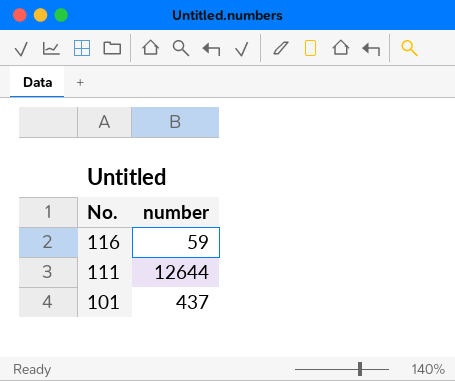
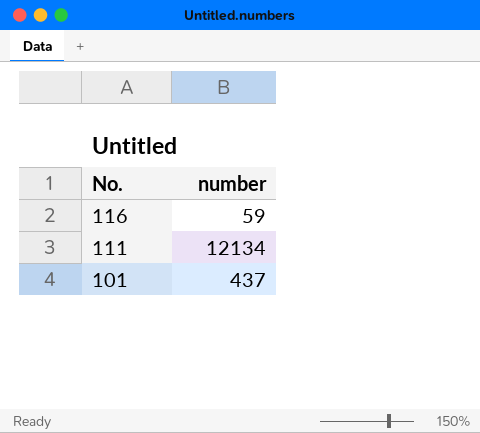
111 | number: 12644 -> 12134

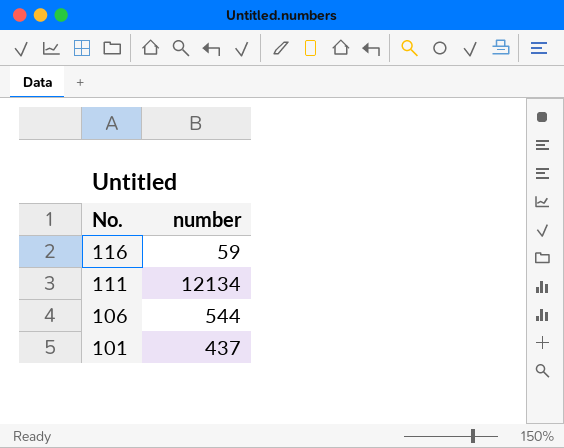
row 106: none -> 544

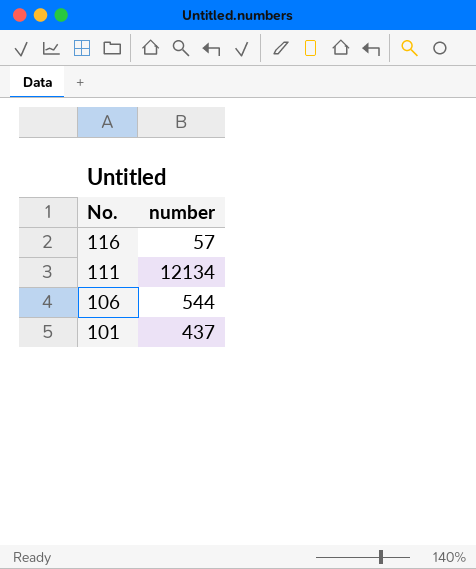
116 | number: 59 -> 57

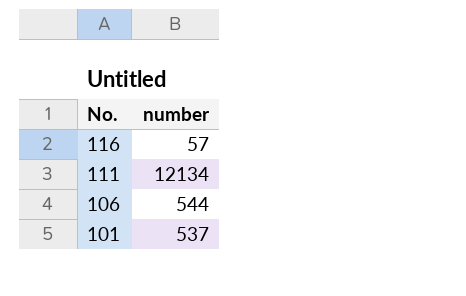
101 | number: 437 -> 537

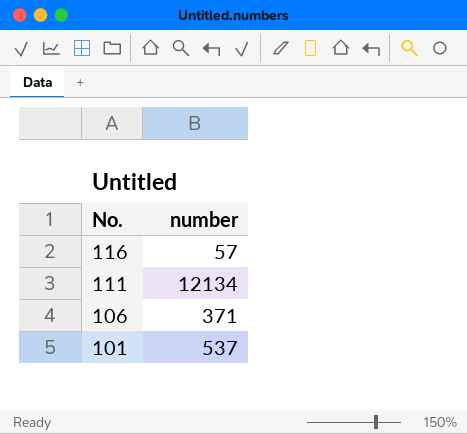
106 | number: 544 -> 371

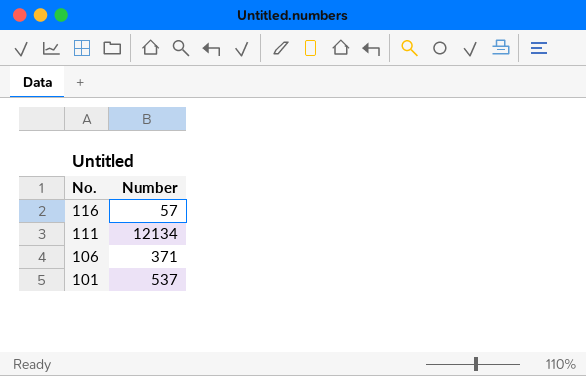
column name: number -> Number

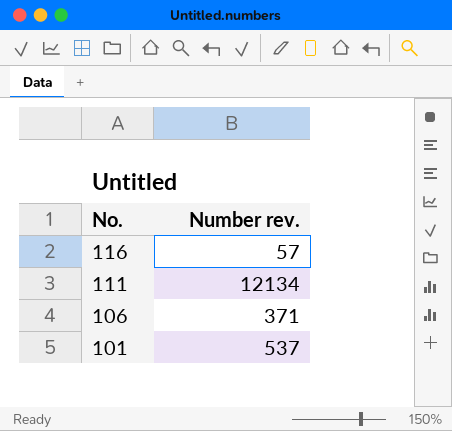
column name: Number -> Number rev.

